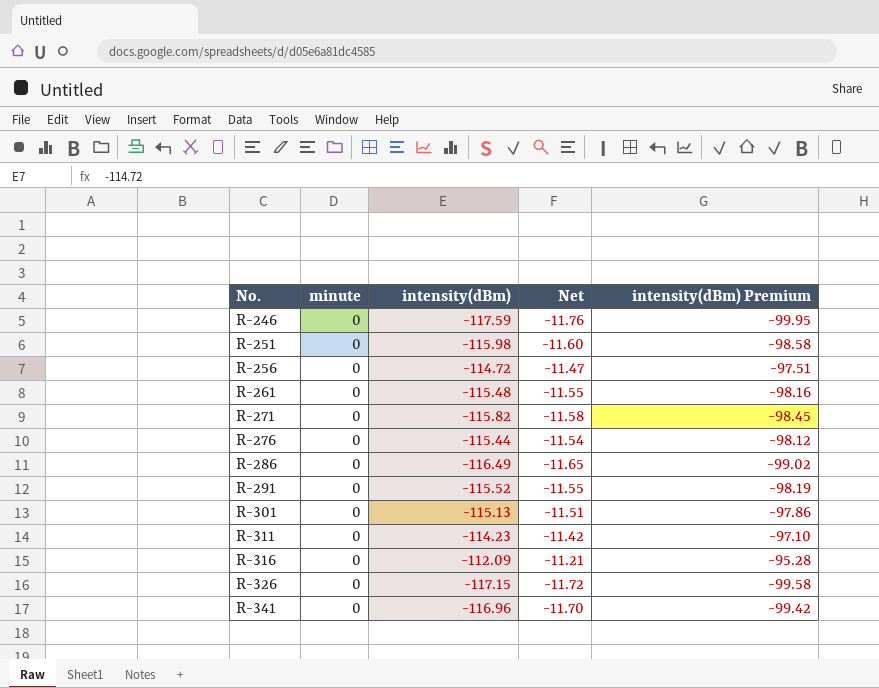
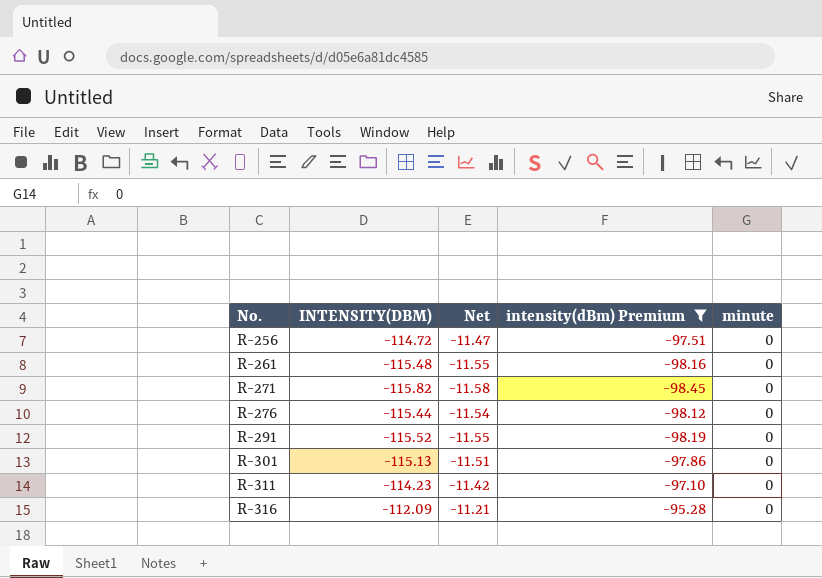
filter: none -> intensity(dBm) Premium >= -98.45
column name: intensity(dBm) -> INTENSITY(DBM)
column minute | position: 2 -> 5

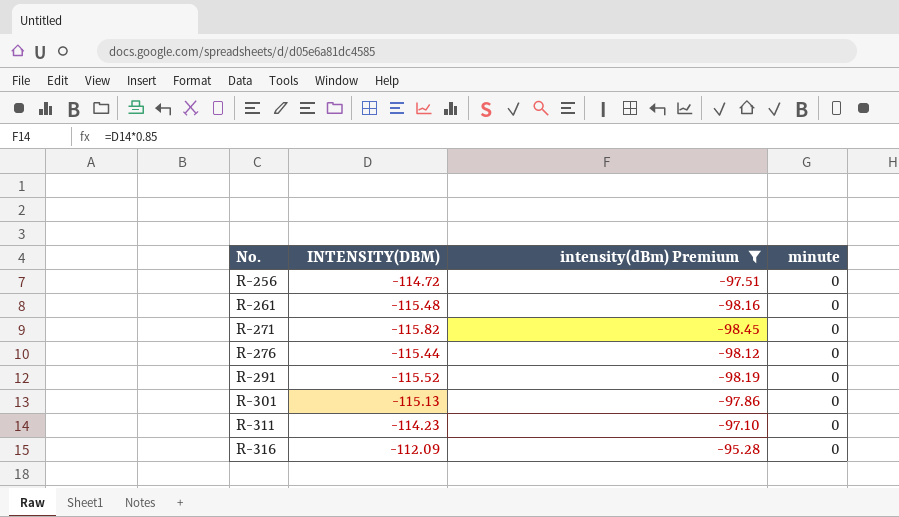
column Net | formula: [INTENSITY(DBM)] * 0.1 -> none

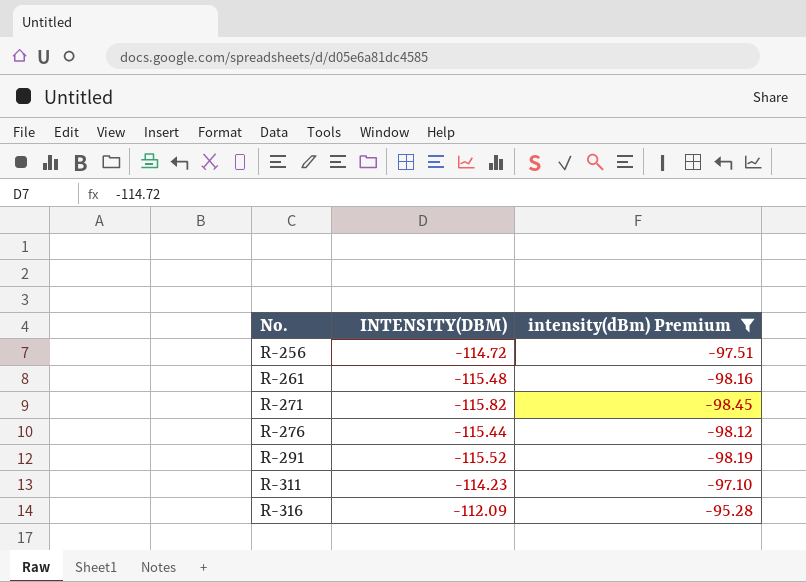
column minute | position: 4 -> none
row R-301: -115.13 | -97.86 | 0 -> none

